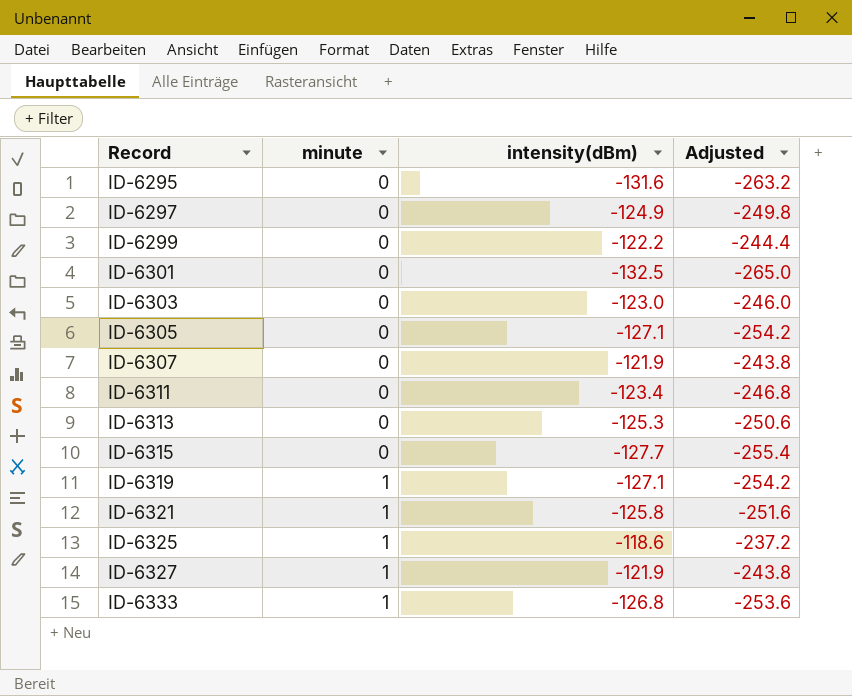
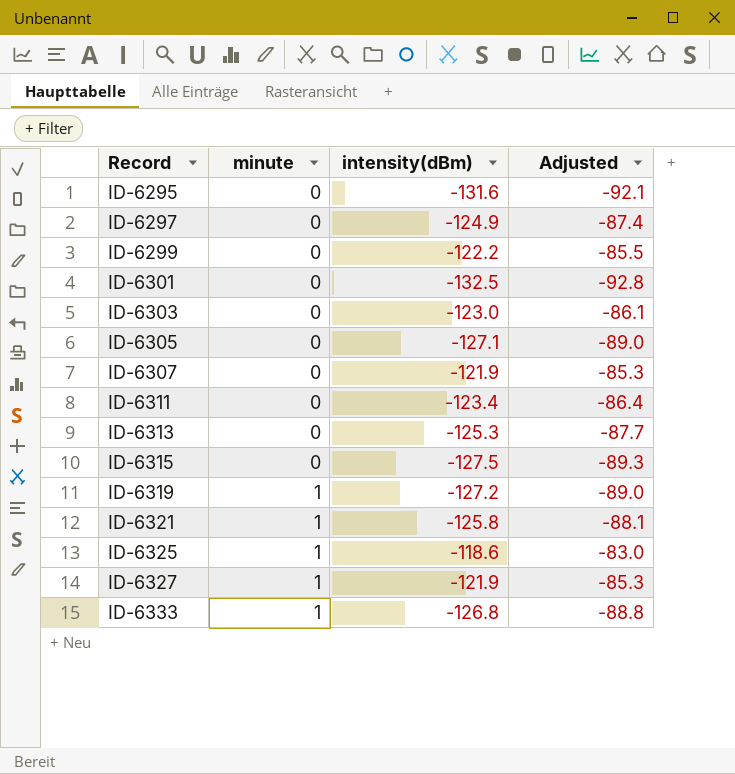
column Adjusted | formula: [intensity(dBm)] * 2 -> [intensity(dBm)] * 0.7
ID-6315 | intensity(dBm): -127.7 -> -127.5
ID-6319 | intensity(dBm): -127.1 -> -127.2

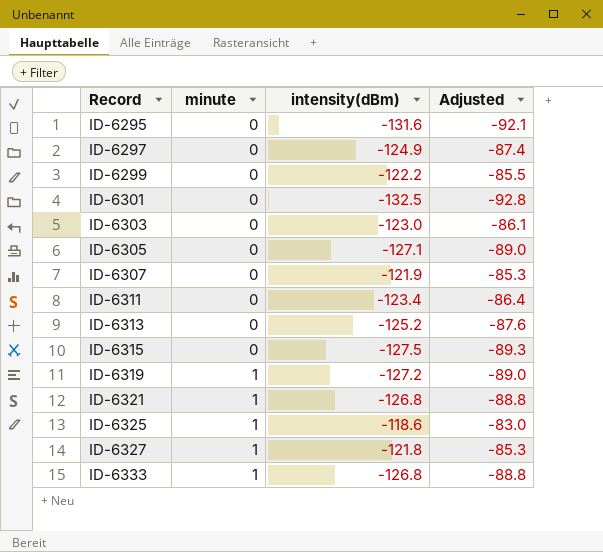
ID-6313 | intensity(dBm): -125.3 -> -125.2
ID-6313 | Adjusted: -87.7 -> -87.6
ID-6321 | intensity(dBm): -125.8 -> -126.8
ID-6321 | Adjusted: -88.1 -> -88.8
ID-6327 | intensity(dBm): -121.9 -> -121.8

